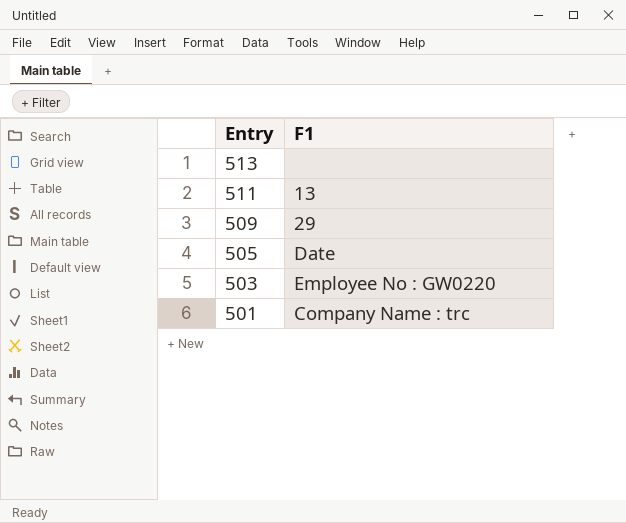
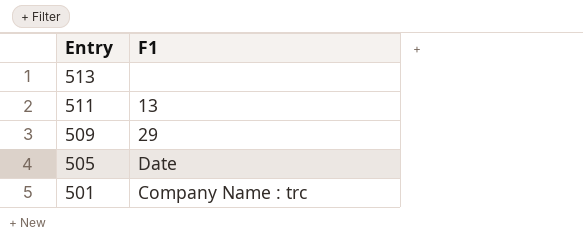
row 503: Employee No : GW0220 -> none

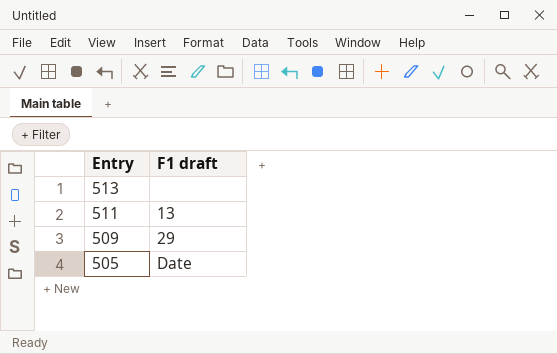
column name: F1 -> F1 draft
row 501: Company Name : trc -> none

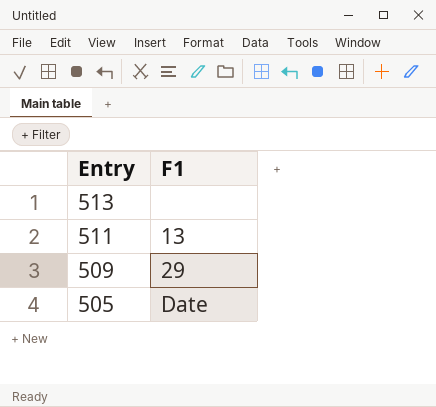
column name: F1 draft -> F1

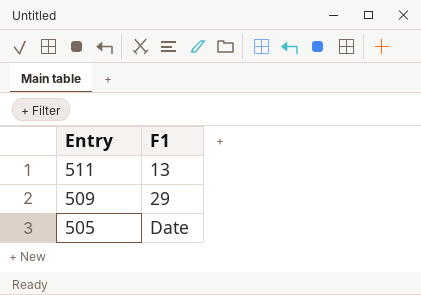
row 513: none -> none

